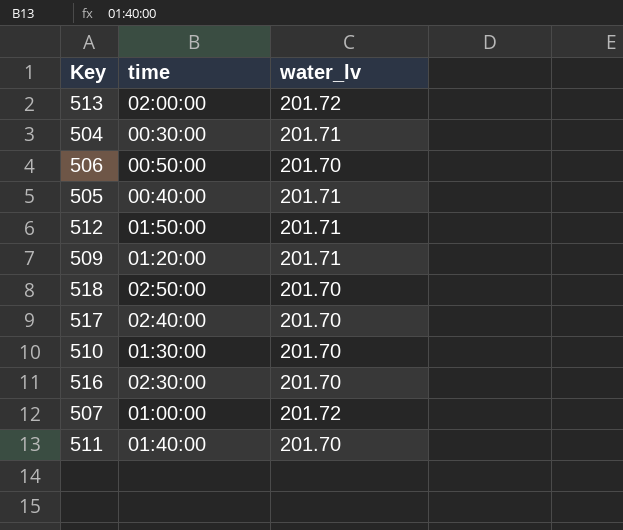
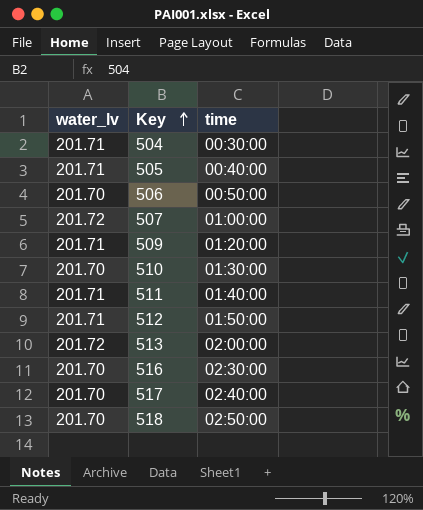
row order: none -> Key ascending
column water_lv | position: 3 -> 1
511 | water_lv: 201.70 -> 201.71

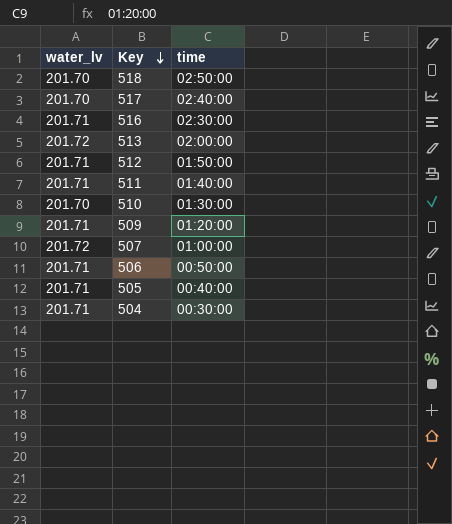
row order: Key ascending -> Key descending
516 | water_lv: 201.70 -> 201.71
506 | water_lv: 201.70 -> 201.71

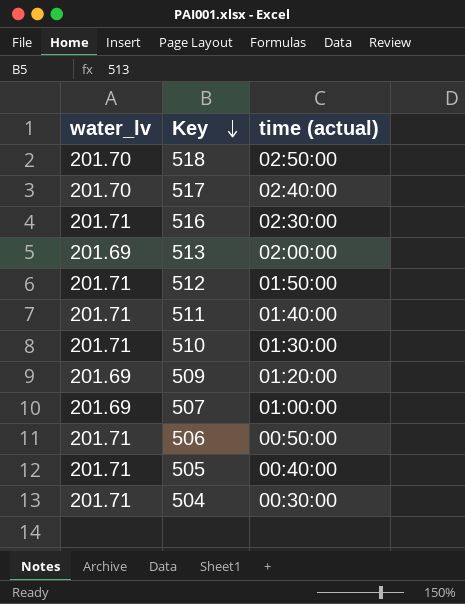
column name: time -> time (actual)
513 | water_lv: 201.72 -> 201.69
510 | water_lv: 201.70 -> 201.71
509 | water_lv: 201.71 -> 201.69
507 | water_lv: 201.72 -> 201.69

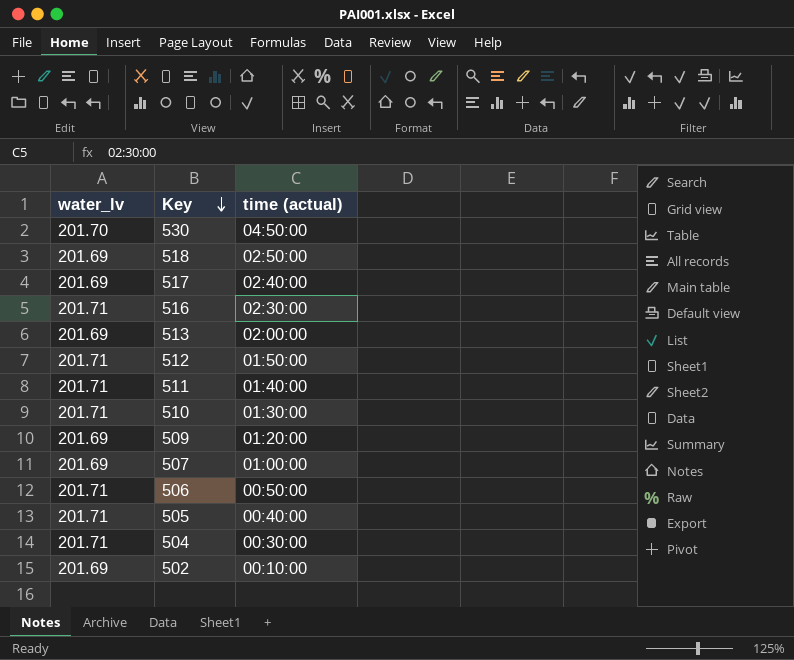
row 530: none -> 201.70 | 04:50:00
518 | water_lv: 201.70 -> 201.69
517 | water_lv: 201.70 -> 201.69
row 502: none -> 201.69 | 00:10:00

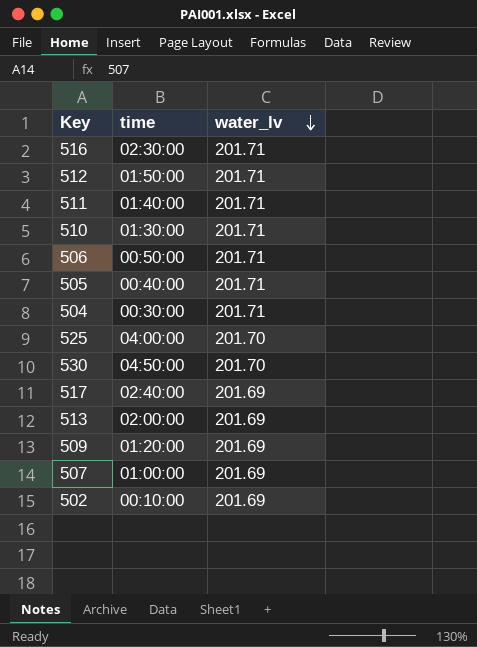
row order: Key descending -> water_lv descending
column name: time (actual) -> time
column water_lv | position: 1 -> 3
row 518: 201.69 | 02:50:00 -> none
row 525: none -> 04:00:00 | 201.70

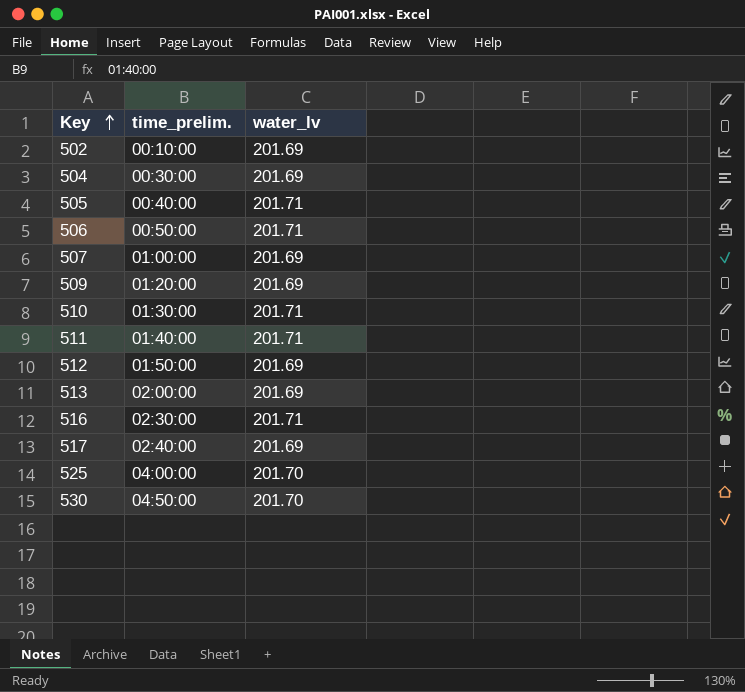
row order: water_lv descending -> Key ascending
column name: time -> time_prelim.
504 | water_lv: 201.71 -> 201.69
512 | water_lv: 201.71 -> 201.69

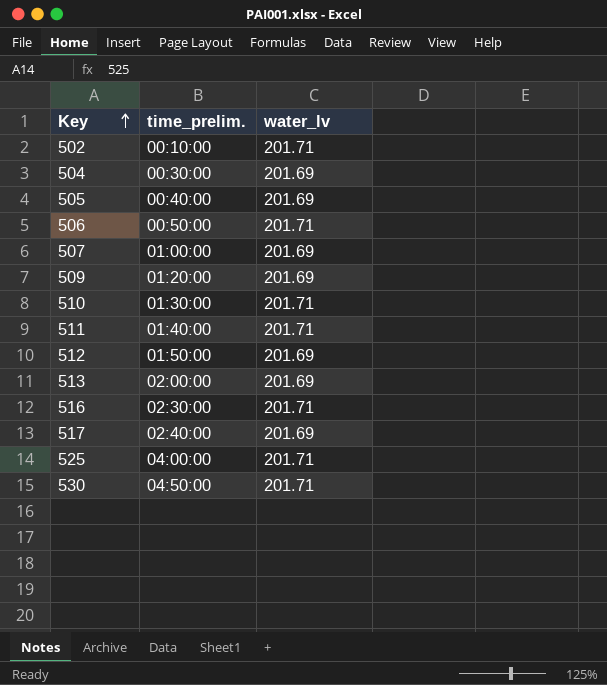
502 | water_lv: 201.69 -> 201.71
505 | water_lv: 201.71 -> 201.69
525 | water_lv: 201.70 -> 201.71
530 | water_lv: 201.70 -> 201.71

